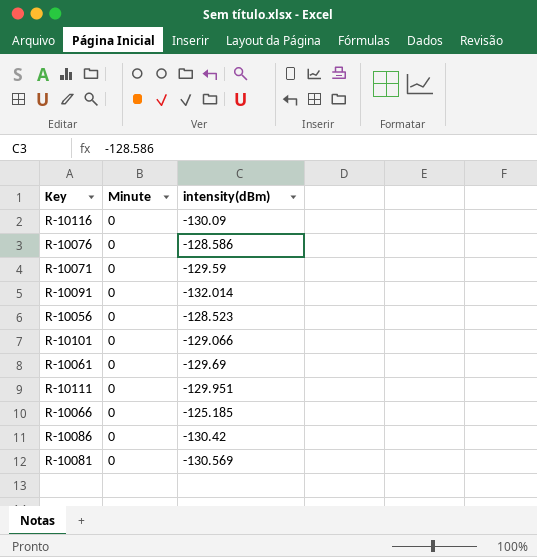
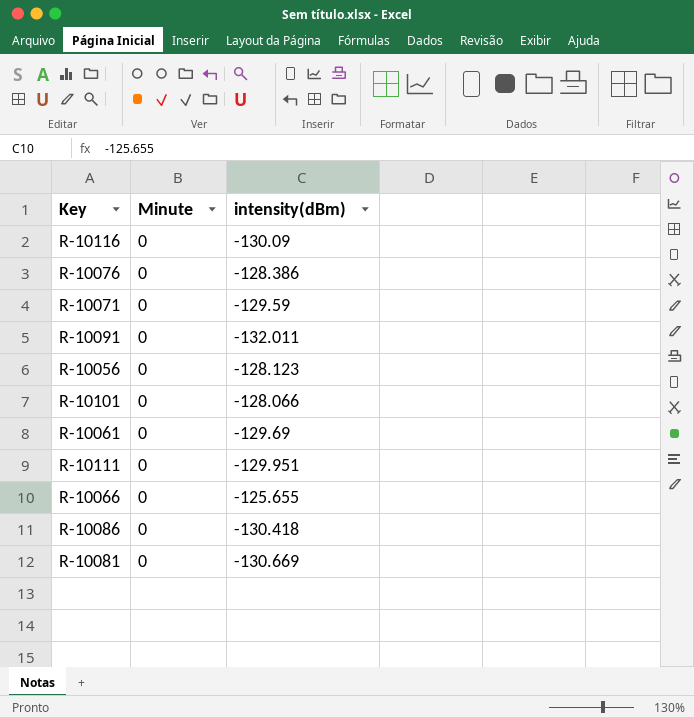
R-10076 | intensity(dBm): -128.586 -> -128.386
R-10091 | intensity(dBm): -132.014 -> -132.011
R-10056 | intensity(dBm): -128.523 -> -128.123
R-10101 | intensity(dBm): -129.066 -> -128.066
R-10066 | intensity(dBm): -125.185 -> -125.655
R-10086 | intensity(dBm): -130.42 -> -130.418
R-10081 | intensity(dBm): -130.569 -> -130.669

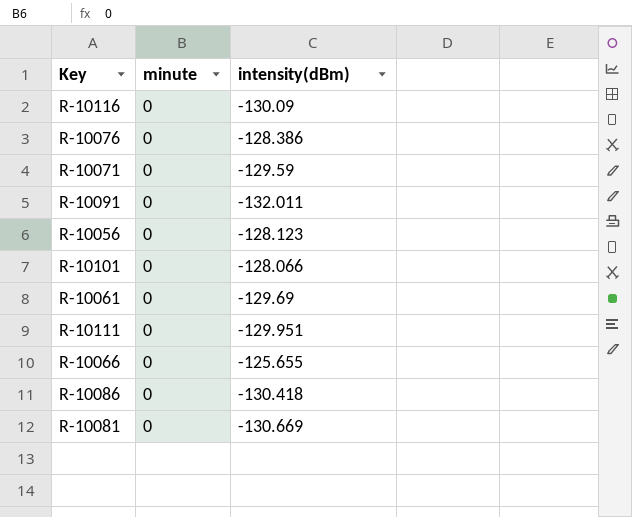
column name: Minute -> minute

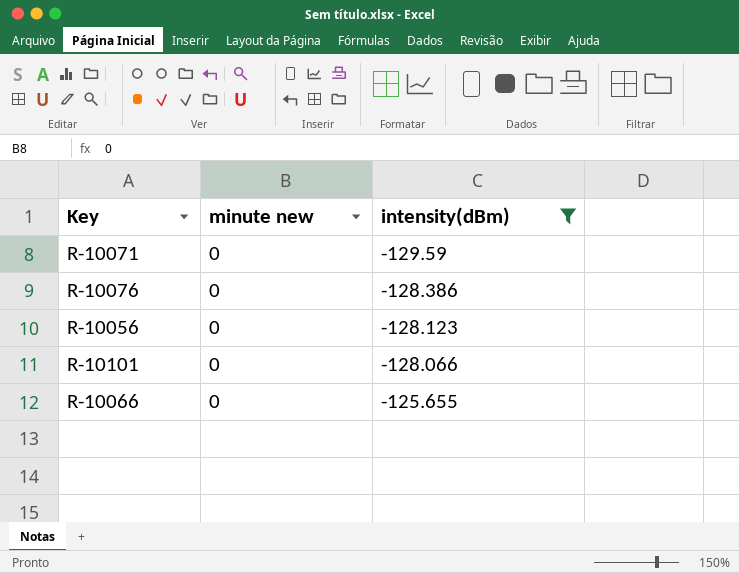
filter: none -> intensity(dBm) >= -129.59
row order: none -> intensity(dBm) ascending
column name: minute -> minute new

